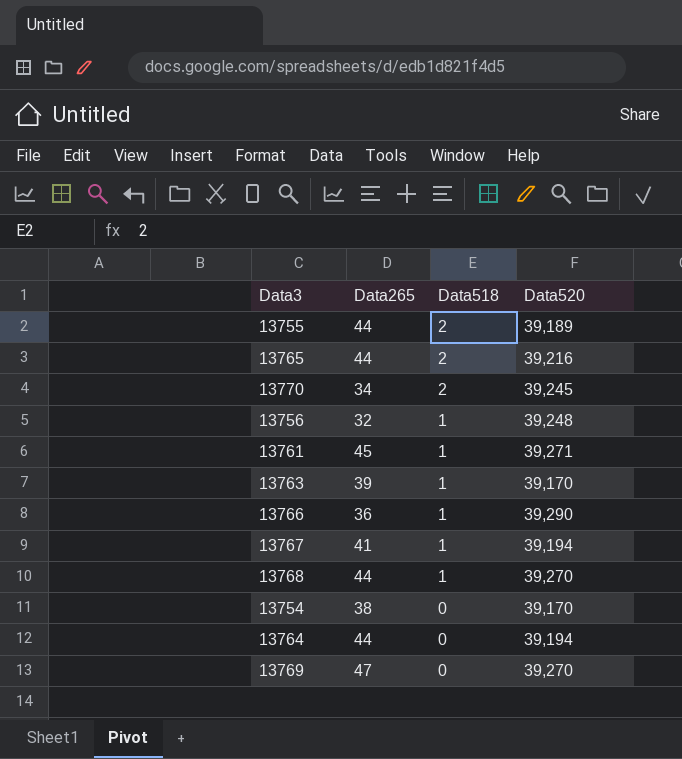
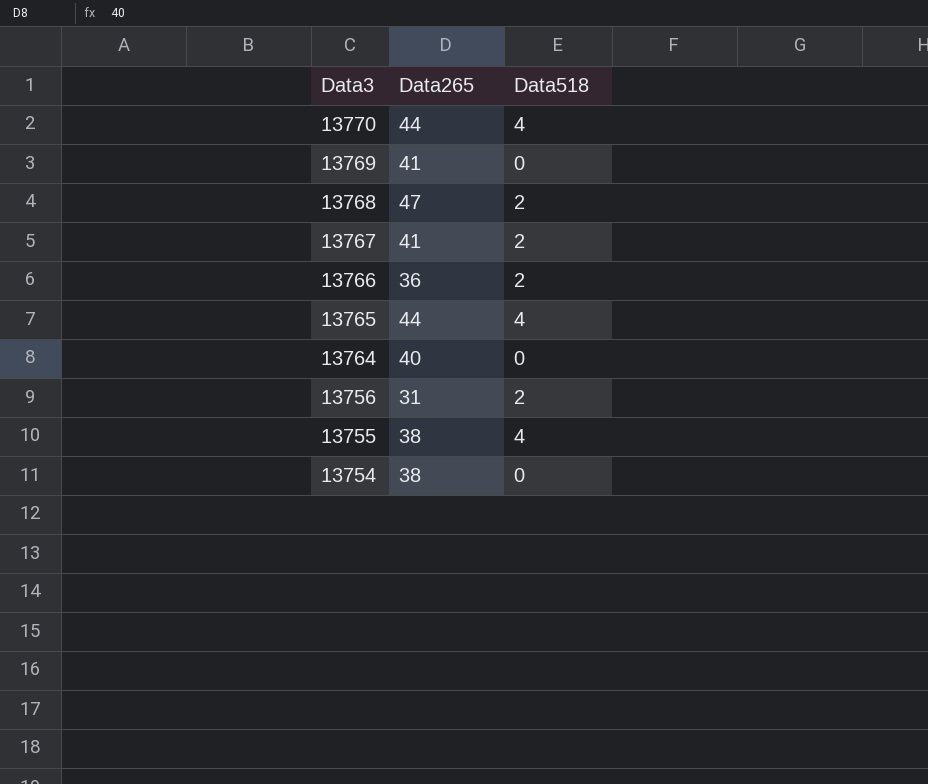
row order: Data518 descending -> Data3 descending
column Data520 | position: 4 -> none
row 13761: 45 | 1 | 39,271 -> none
row 13763: 39 | 1 | 39,170 -> none
13770 | Data265: 34 -> 44
13770 | Data518: 2 -> 4
13769 | Data265: 47 -> 41
13768 | Data265: 44 -> 47
13768 | Data518: 1 -> 2
13767 | Data518: 1 -> 2
13766 | Data518: 1 -> 2
13765 | Data518: 2 -> 4
13764 | Data265: 44 -> 40
13756 | Data265: 32 -> 31
13756 | Data518: 1 -> 2
13755 | Data265: 44 -> 38
13755 | Data518: 2 -> 4

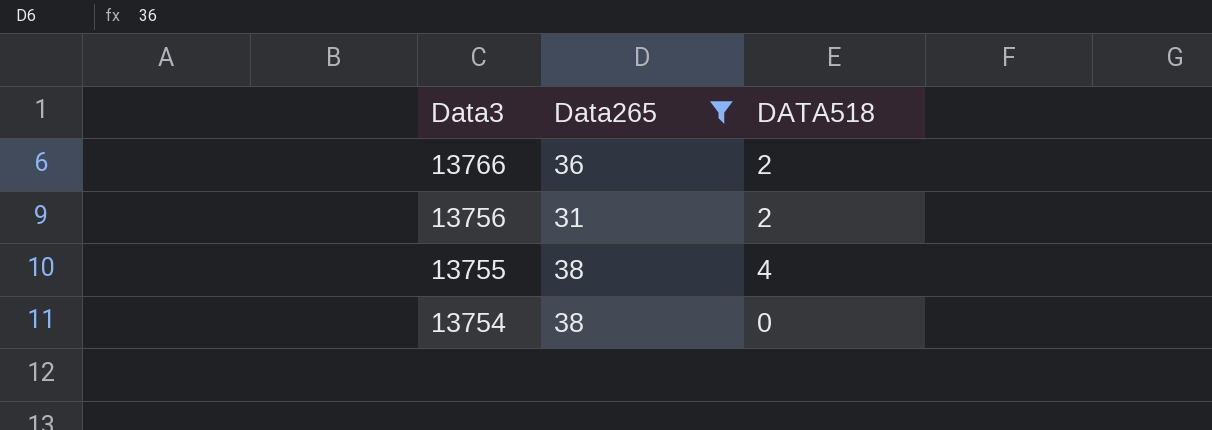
filter: none -> Data265 <= 38
column name: Data518 -> DATA518

